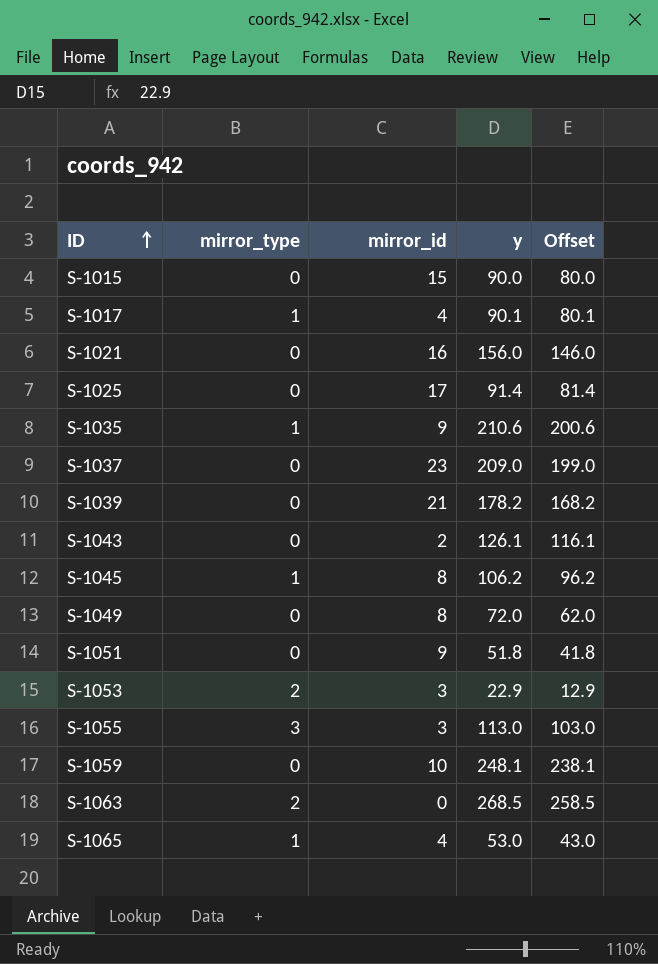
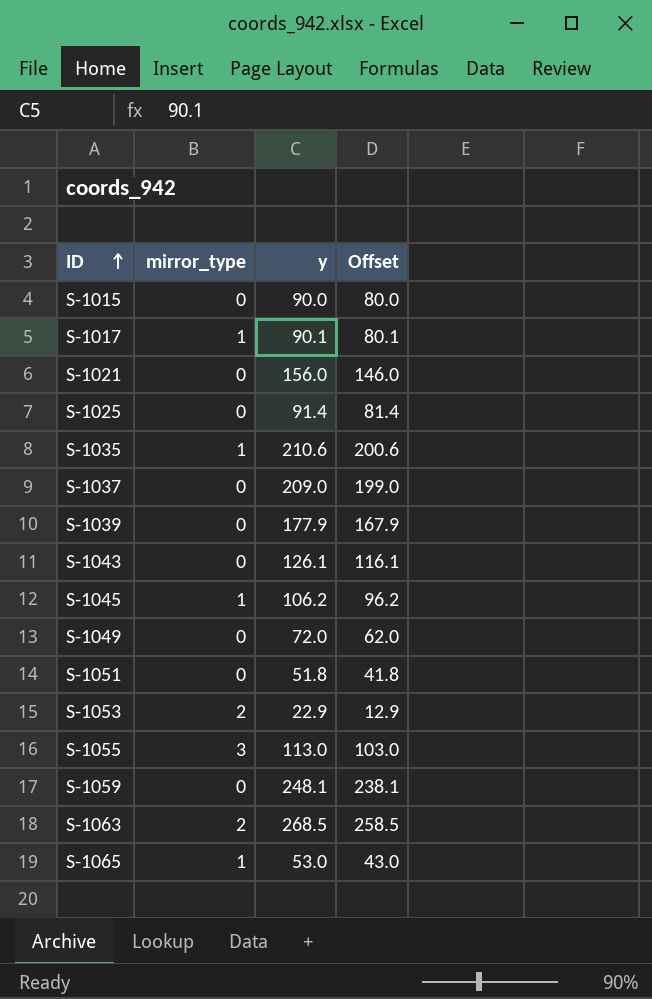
column mirror_id | position: 3 -> none
S-1039 | y: 178.2 -> 177.9
S-1039 | Offset: 168.2 -> 167.9

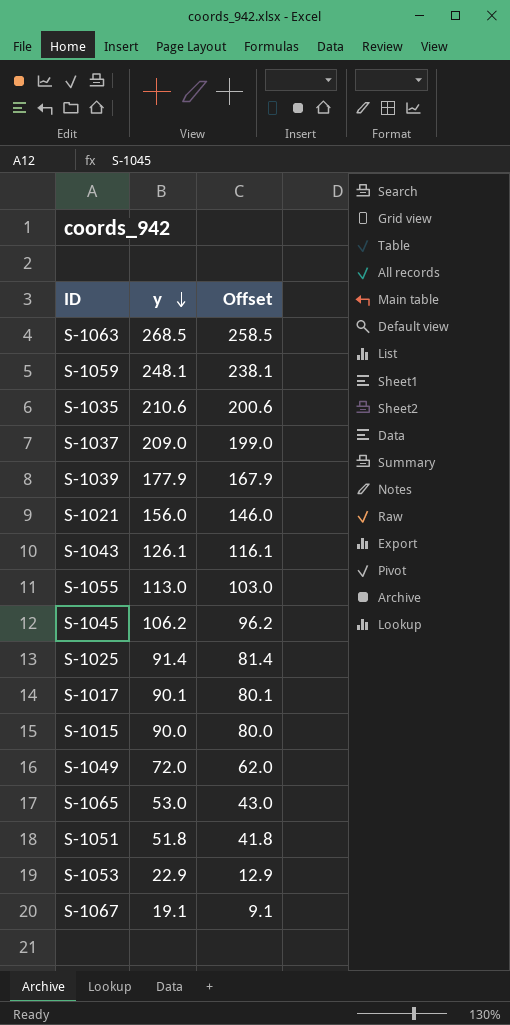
row order: ID ascending -> y descending
column mirror_type | position: 2 -> none
row S-1067: none -> 19.1 | 9.1

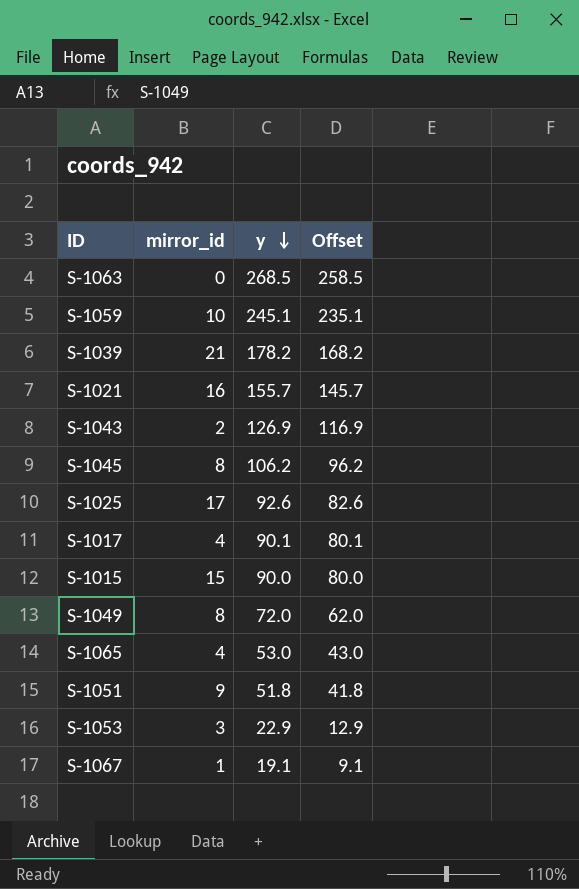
column mirror_id | position: none -> 2
row S-1035: 210.6 | 200.6 -> none
row S-1037: 209.0 | 199.0 -> none
row S-1055: 113.0 | 103.0 -> none
S-1059 | y: 248.1 -> 245.1
S-1059 | Offset: 238.1 -> 235.1
S-1039 | y: 177.9 -> 178.2
S-1039 | Offset: 167.9 -> 168.2
S-1021 | y: 156.0 -> 155.7
S-1021 | Offset: 146.0 -> 145.7
S-1043 | y: 126.1 -> 126.9
S-1043 | Offset: 116.1 -> 116.9
S-1025 | y: 91.4 -> 92.6
S-1025 | Offset: 81.4 -> 82.6

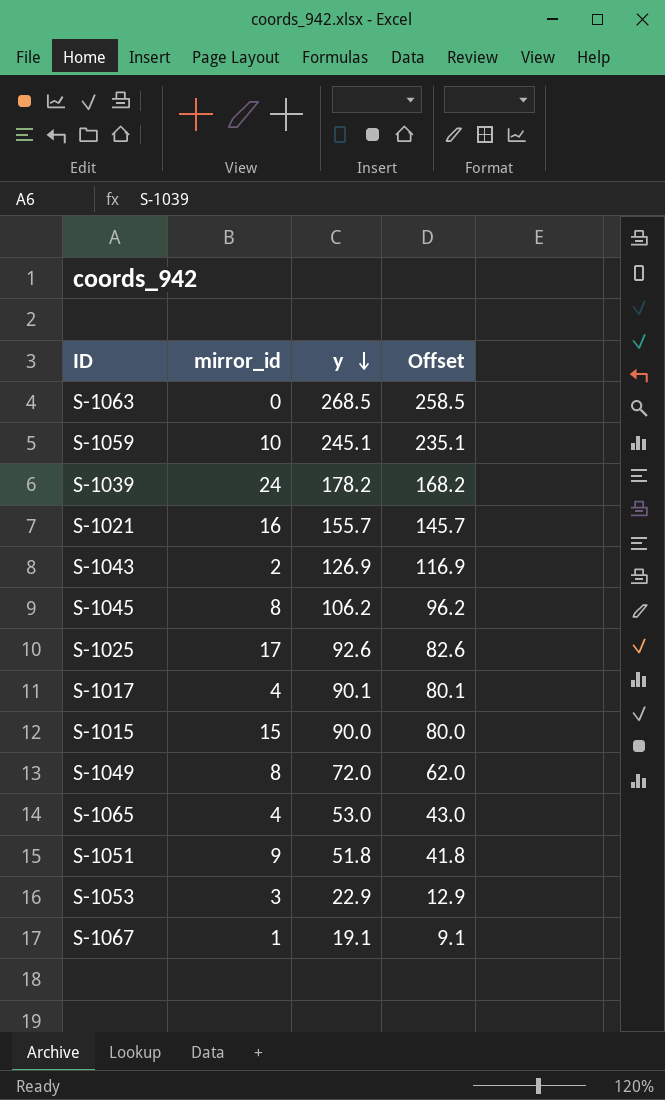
S-1039 | mirror_id: 21 -> 24

